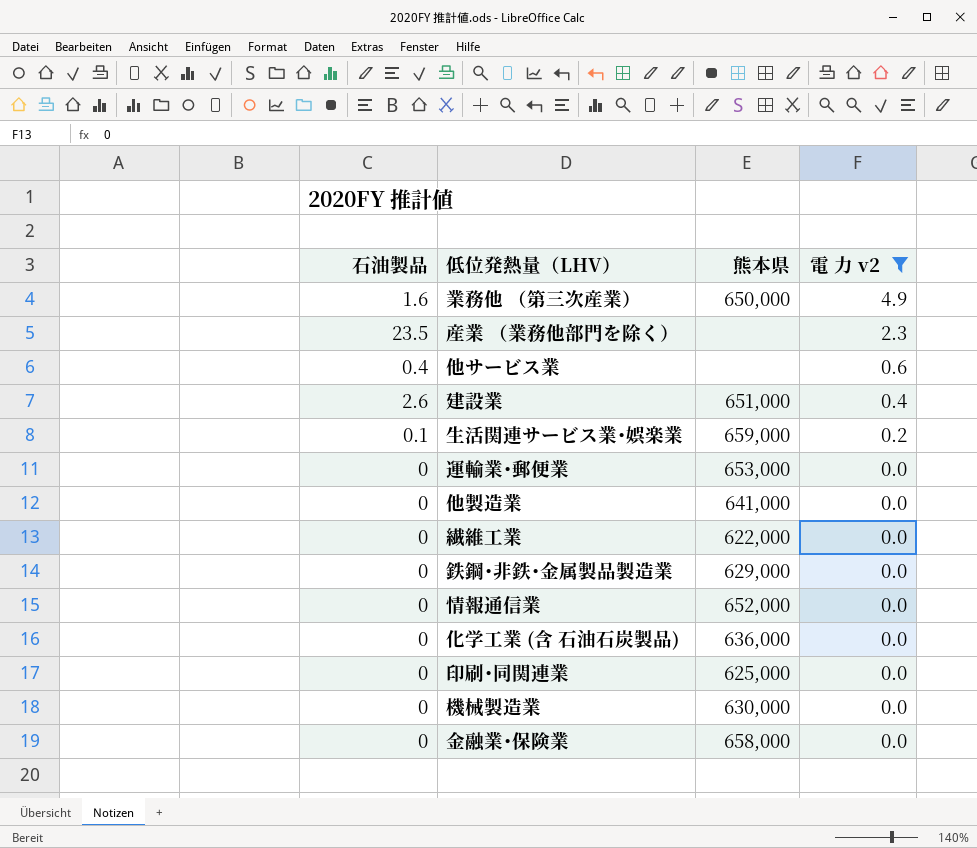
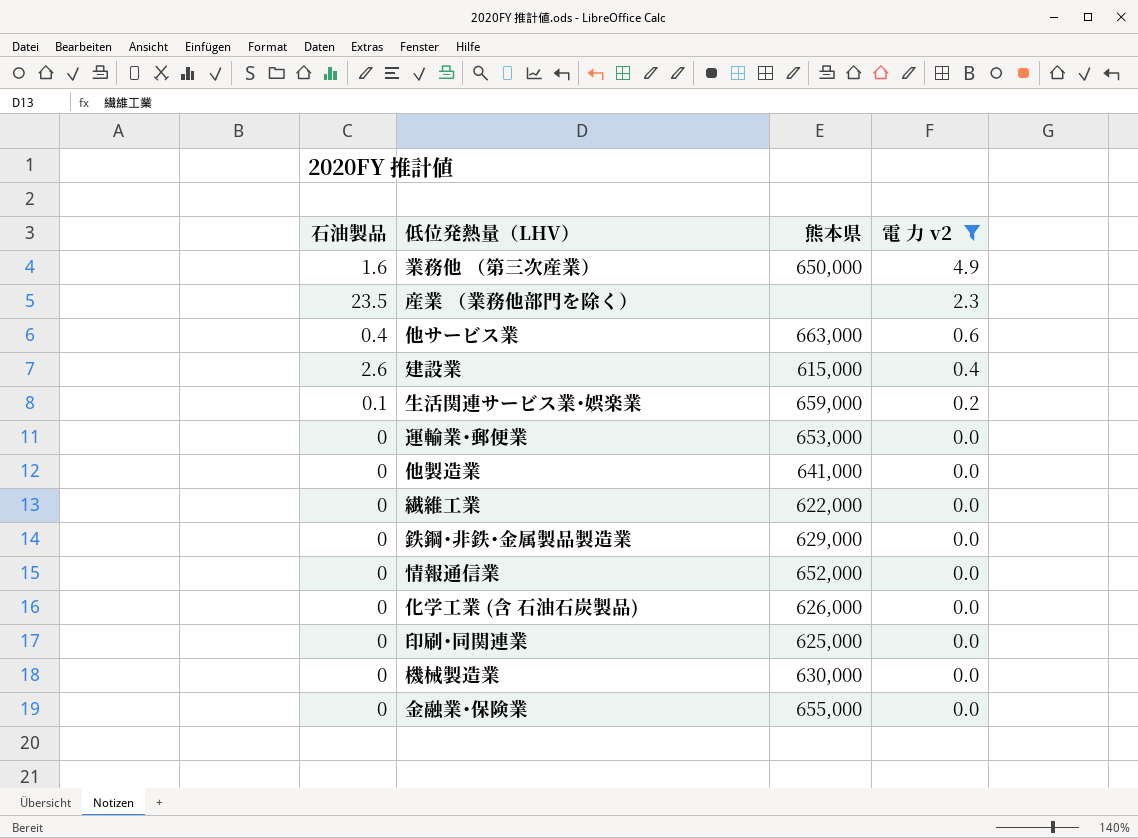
他サービス業 | 熊本県: none -> 663,000
建設業 | 熊本県: 651,000 -> 615,000
化学工業 (含 石油石炭製品) | 熊本県: 636,000 -> 626,000
金融業･保険業 | 熊本県: 658,000 -> 655,000

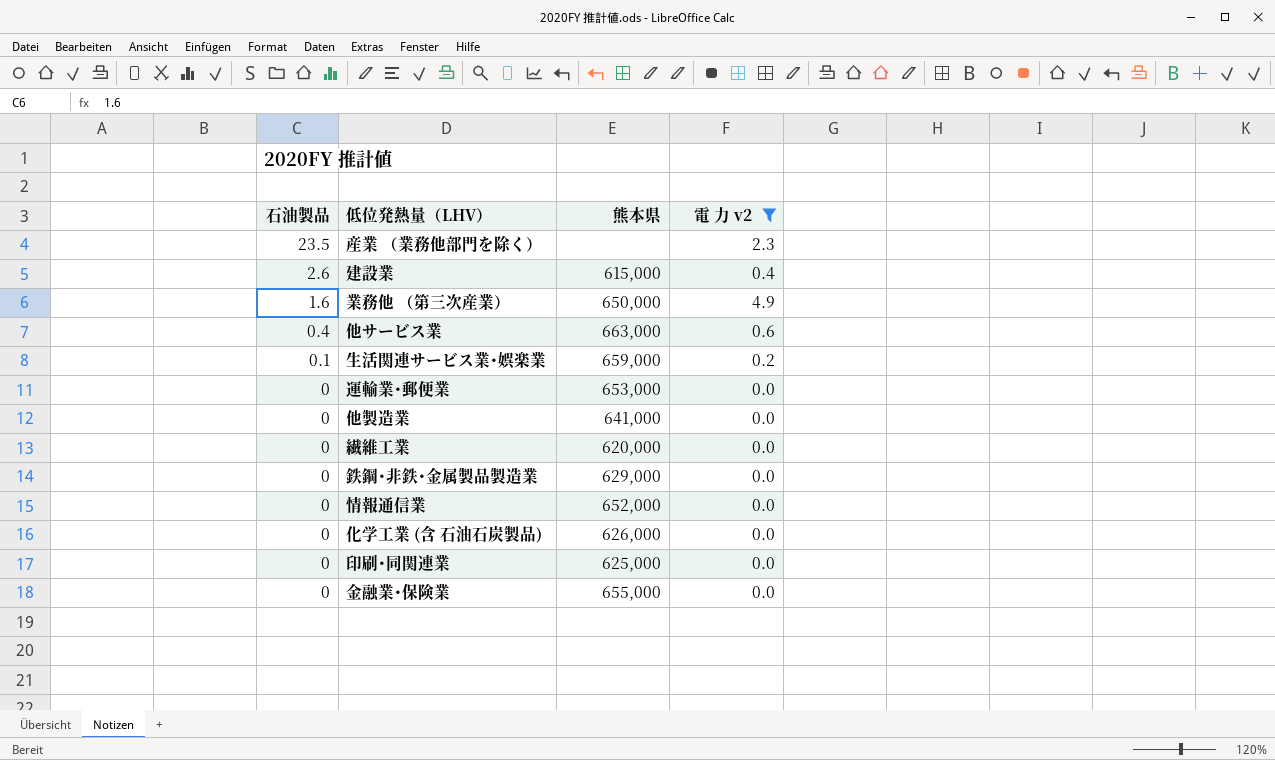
row order: 電 力 v2 descending -> 石油製品 descending
row 機械製造業: 0 | 630,000 | 0.0 -> none
繊維工業 | 熊本県: 622,000 -> 620,000

